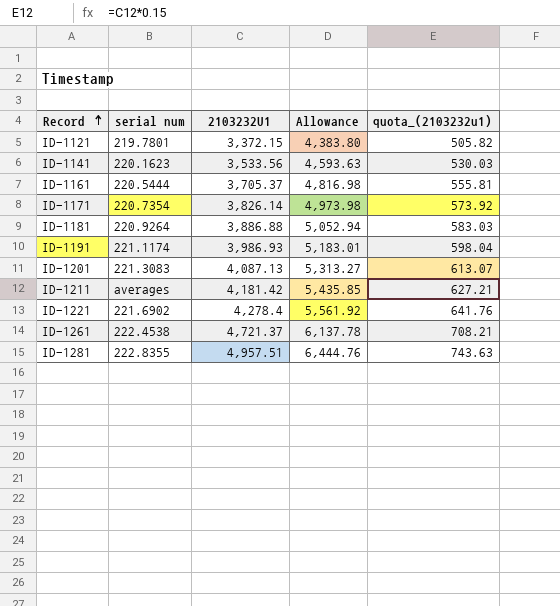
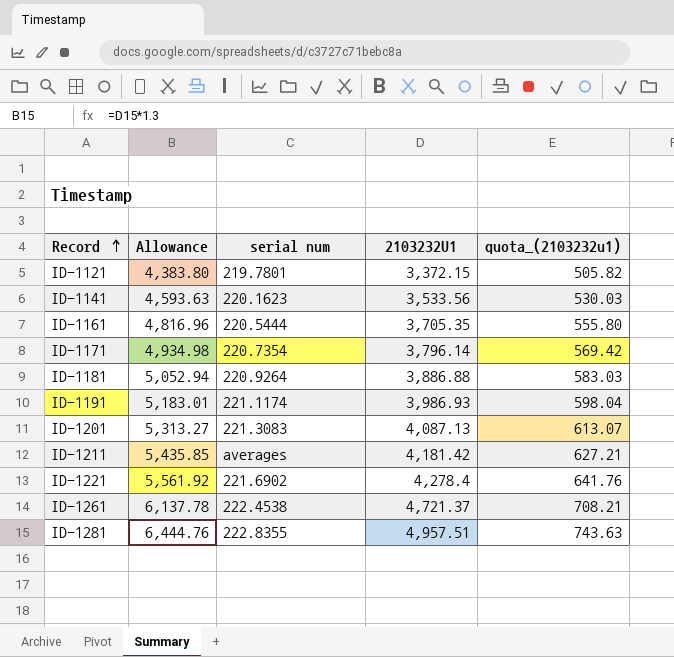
column Allowance | position: 4 -> 2
ID-1161 | Allowance: 4,816.98 -> 4,816.96
ID-1161 | 2103232U1: 3,705.37 -> 3,705.35
ID-1161 | quota_(2103232u1): 555.81 -> 555.80
ID-1171 | Allowance: 4,973.98 -> 4,934.98
ID-1171 | 2103232U1: 3,826.14 -> 3,796.14
ID-1171 | quota_(2103232u1): 573.92 -> 569.42

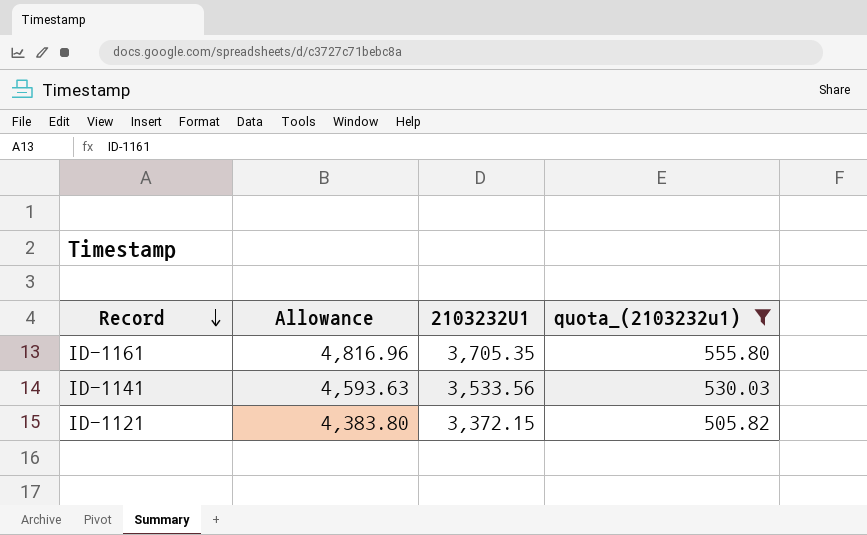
filter: none -> quota_(2103232u1) <= 555.80
row order: Record ascending -> Record descending
column serial num | position: 3 -> none

